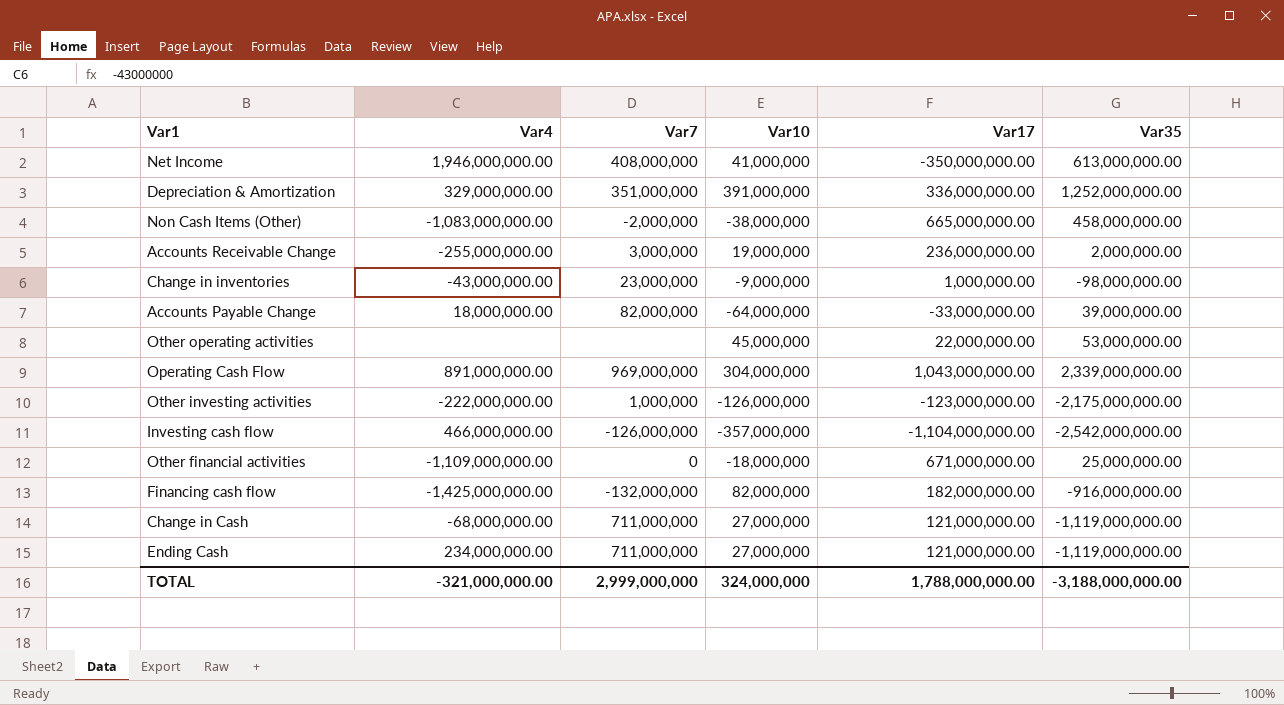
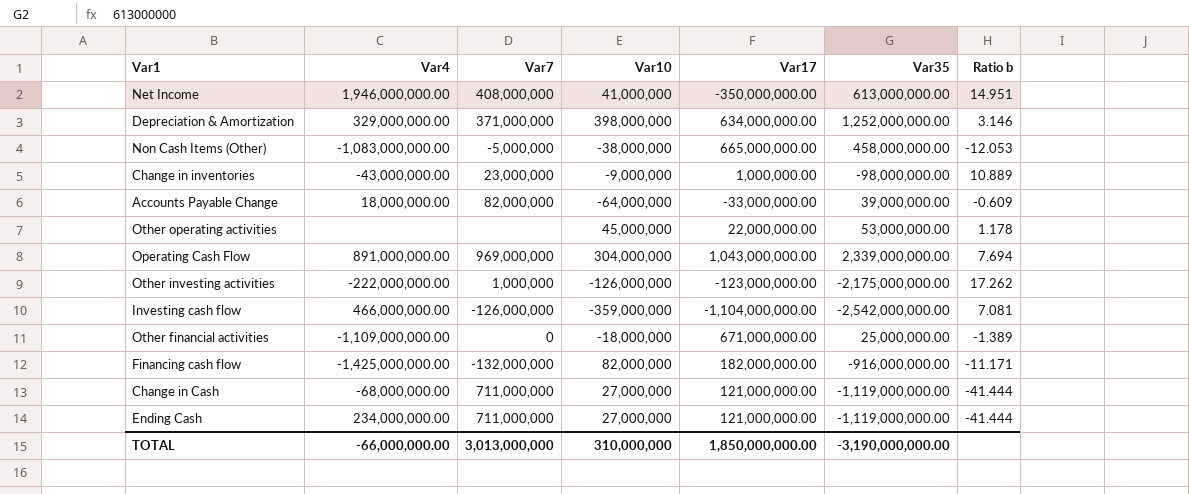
column Ratio b | formula: none -> [Var35] / [Var10]
row Accounts Receivable Change: -255,000,000.00 | 3,000,000 | 19,000,000 | 236,000,000.00 | 2,000,000.00 -> none
Depreciation & Amortization | Var7: 351,000,000 -> 371,000,000
Depreciation & Amortization | Var10: 391,000,000 -> 398,000,000
Depreciation & Amortization | Var17: 336,000,000.00 -> 634,000,000.00
Non Cash Items (Other) | Var7: -2,000,000 -> -5,000,000
Investing cash flow | Var10: -357,000,000 -> -359,000,000
TOTAL | Var4: -321,000,000.00 -> -66,000,000.00
TOTAL | Var7: 2,999,000,000 -> 3,013,000,000
TOTAL | Var10: 324,000,000 -> 310,000,000
TOTAL | Var17: 1,788,000,000.00 -> 1,850,000,000.00
TOTAL | Var35: -3,188,000,000.00 -> -3,190,000,000.00

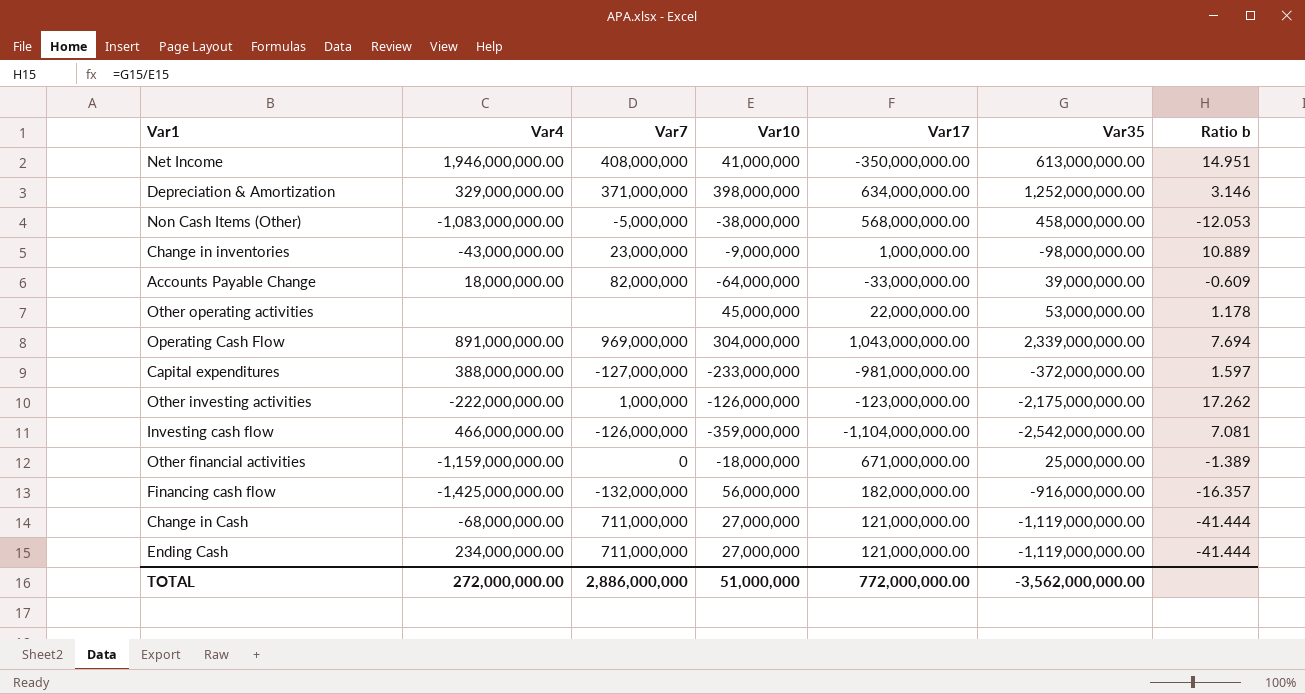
Non Cash Items (Other) | Var17: 665,000,000.00 -> 568,000,000.00
row Capital expenditures: none -> 388,000,000.00 | -127,000,000 | -233,000,000 | -981,000,000.00 | -372,000,000.00 | 1.597
Other financial activities | Var4: -1,109,000,000.00 -> -1,159,000,000.00
Financing cash flow | Var10: 82,000,000 -> 56,000,000
Financing cash flow | Ratio b: -11.171 -> -16.357
TOTAL | Var4: -66,000,000.00 -> 272,000,000.00
TOTAL | Var7: 3,013,000,000 -> 2,886,000,000
TOTAL | Var10: 310,000,000 -> 51,000,000
TOTAL | Var17: 1,850,000,000.00 -> 772,000,000.00
TOTAL | Var35: -3,190,000,000.00 -> -3,562,000,000.00

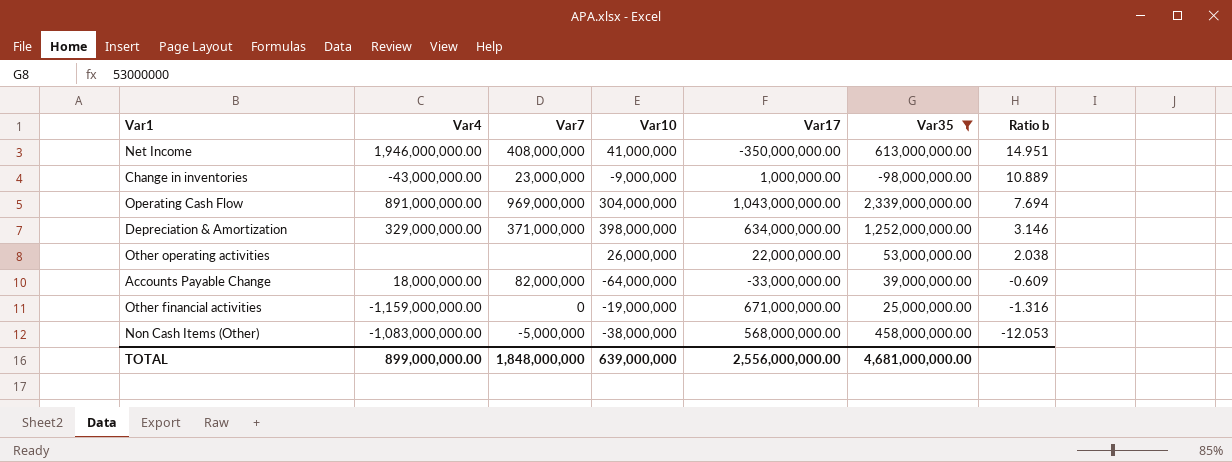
filter: none -> Var35 >= -98,000,000.00
row order: none -> Ratio b descending
Other operating activities | Var10: 45,000,000 -> 26,000,000
Other operating activities | Ratio b: 1.178 -> 2.038
Other financial activities | Var10: -18,000,000 -> -19,000,000
Other financial activities | Ratio b: -1.389 -> -1.316
TOTAL | Var4: 272,000,000.00 -> 899,000,000.00
TOTAL | Var7: 2,886,000,000 -> 1,848,000,000
TOTAL | Var10: 51,000,000 -> 639,000,000
TOTAL | Var17: 772,000,000.00 -> 2,556,000,000.00
TOTAL | Var35: -3,562,000,000.00 -> 4,681,000,000.00

